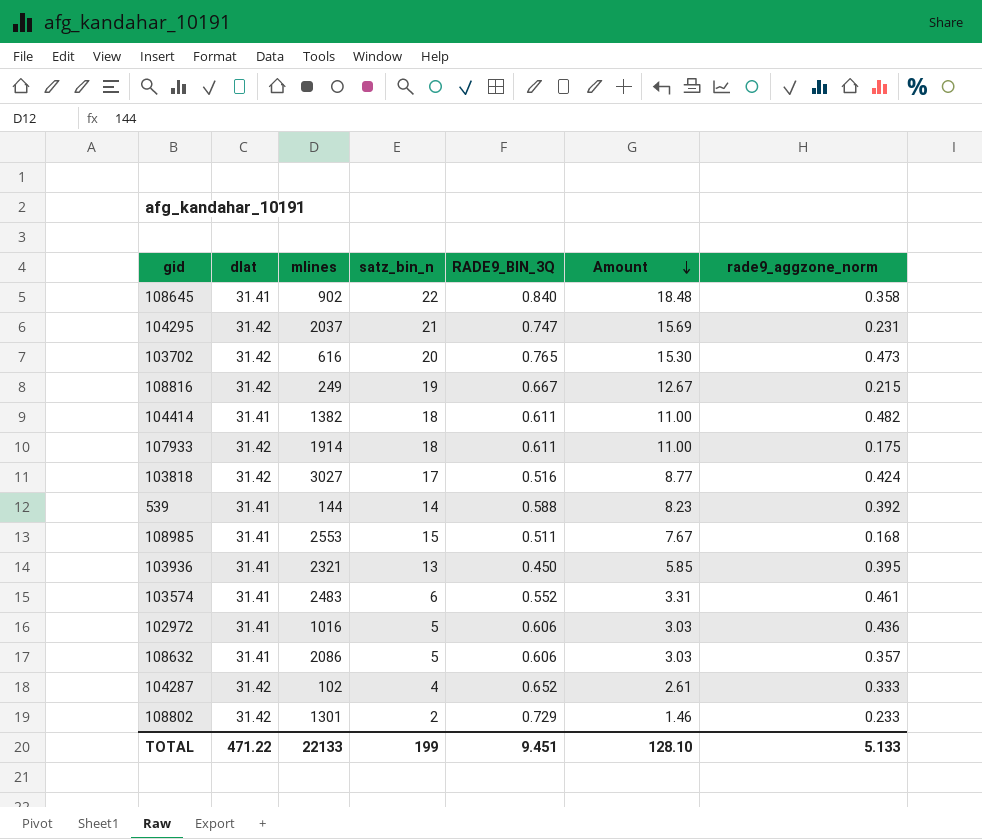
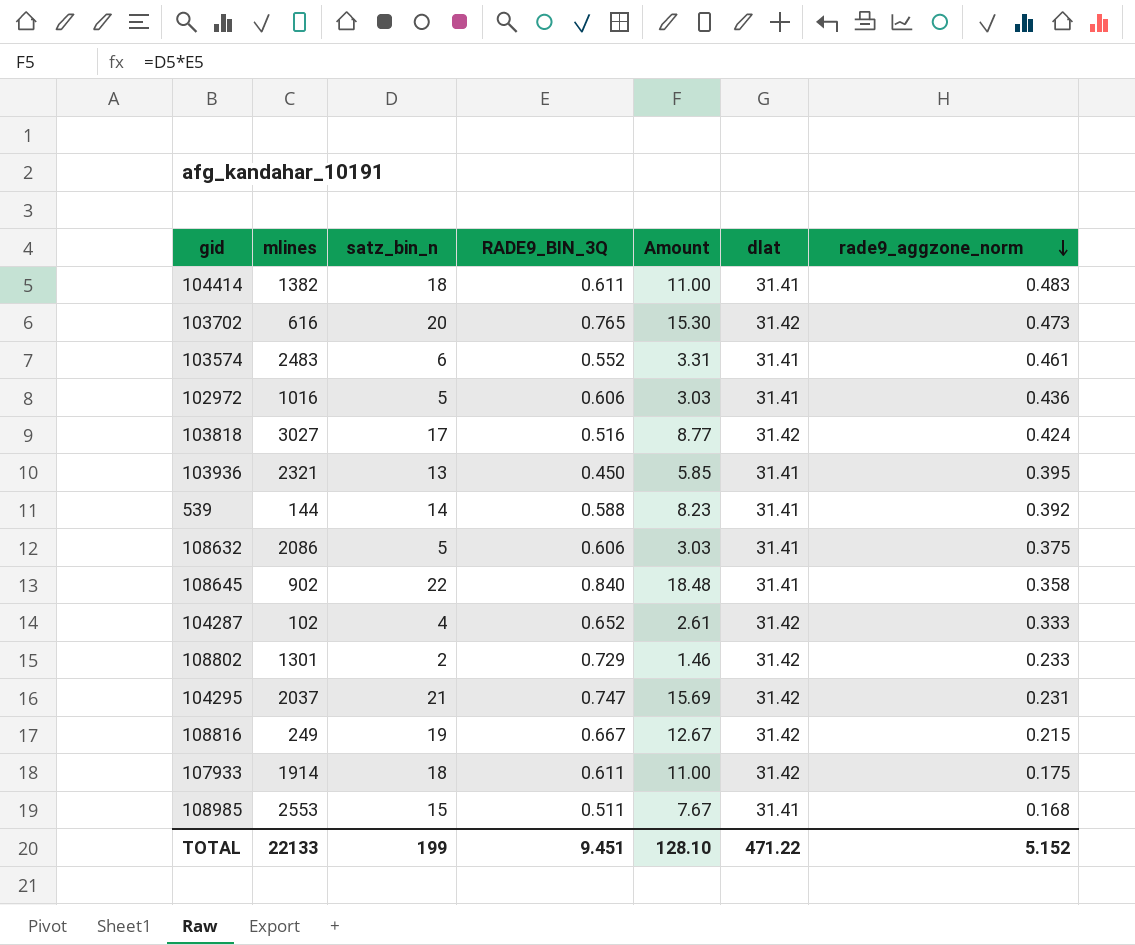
row order: Amount descending -> rade9_aggzone_norm descending
column dlat | position: 2 -> 6
104414 | rade9_aggzone_norm: 0.482 -> 0.483
108632 | rade9_aggzone_norm: 0.357 -> 0.375
TOTAL | rade9_aggzone_norm: 5.133 -> 5.152

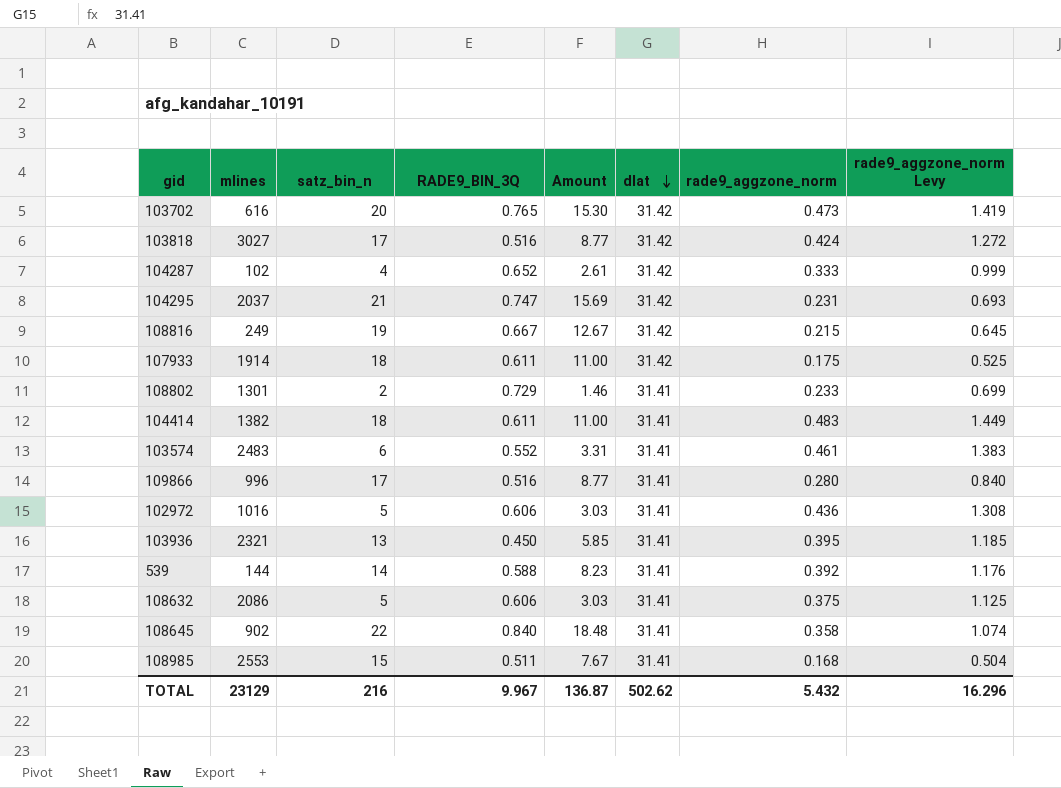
row order: rade9_aggzone_norm descending -> dlat descending
column rade9_aggzone_norm Levy | formula: none -> [rade9_aggzone_norm] * 3
108802 | dlat: 31.42 -> 31.41
row 109866: none -> 996 | 17 | 0.516 | 8.77 | 31.41 | 0.280 | 0.840
TOTAL | mlines: 22133 -> 23129
TOTAL | satz_bin_n: 199 -> 216
TOTAL | RADE9_BIN_3Q: 9.451 -> 9.967
TOTAL | Amount: 128.10 -> 136.87
TOTAL | dlat: 471.22 -> 502.62
TOTAL | rade9_aggzone_norm: 5.152 -> 5.432

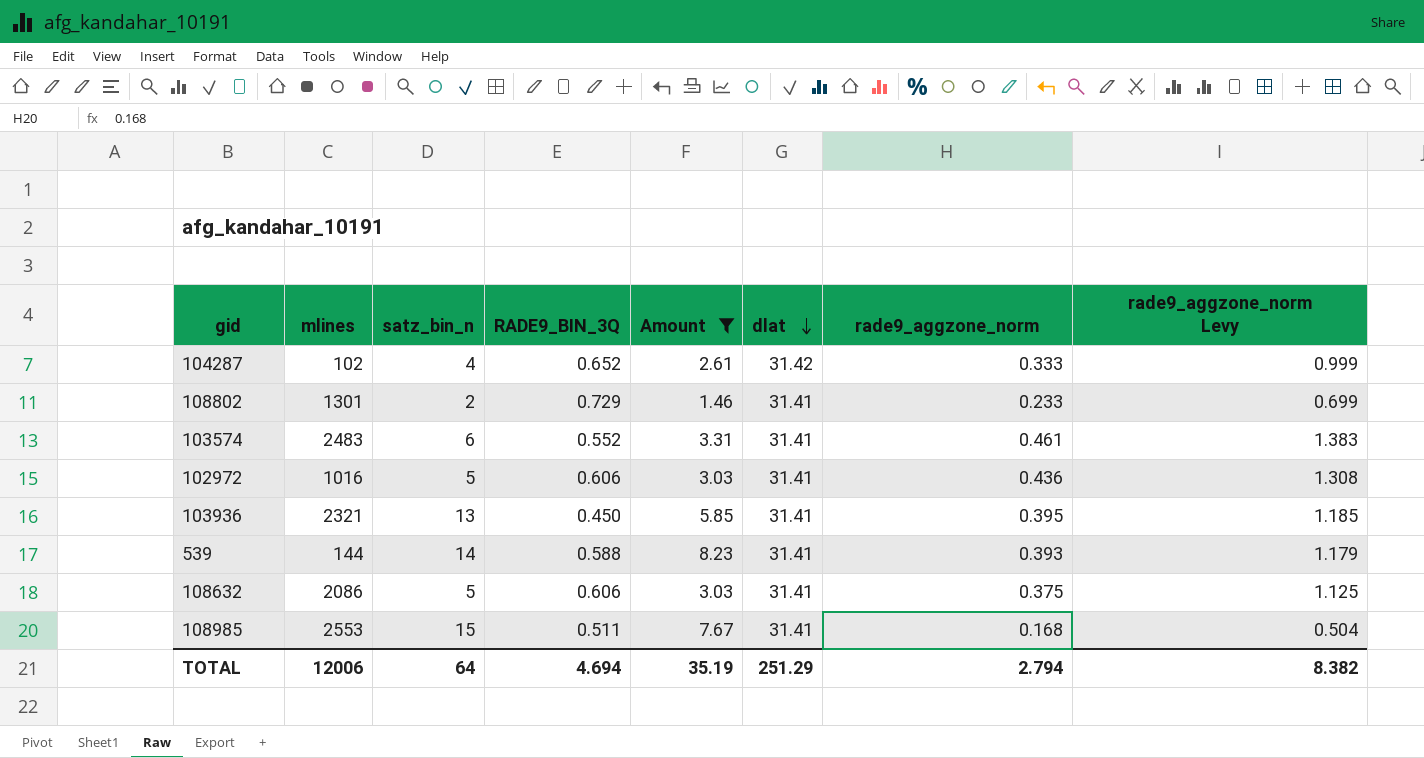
filter: none -> Amount <= 8.23
539 | rade9_aggzone_norm: 0.392 -> 0.393
539 | rade9_aggzone_norm Levy: 1.176 -> 1.179
TOTAL | mlines: 23129 -> 12006
TOTAL | satz_bin_n: 216 -> 64
TOTAL | RADE9_BIN_3Q: 9.967 -> 4.694
TOTAL | Amount: 136.87 -> 35.19
TOTAL | dlat: 502.62 -> 251.29
TOTAL | rade9_aggzone_norm: 5.432 -> 2.794
TOTAL | rade9_aggzone_norm Levy: 16.296 -> 8.382

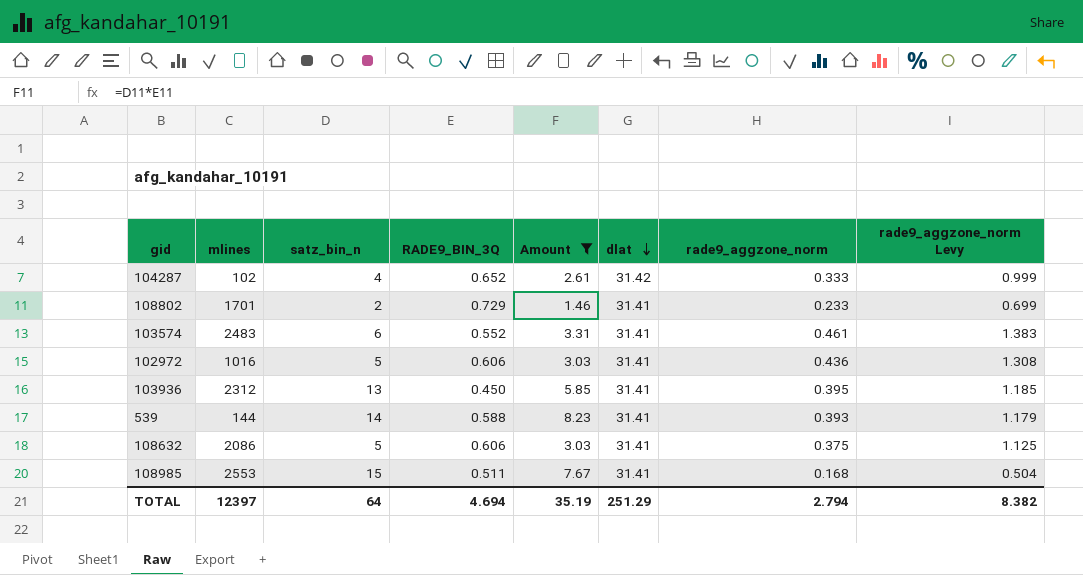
108802 | mlines: 1301 -> 1701
103936 | mlines: 2321 -> 2312
TOTAL | mlines: 12006 -> 12397

